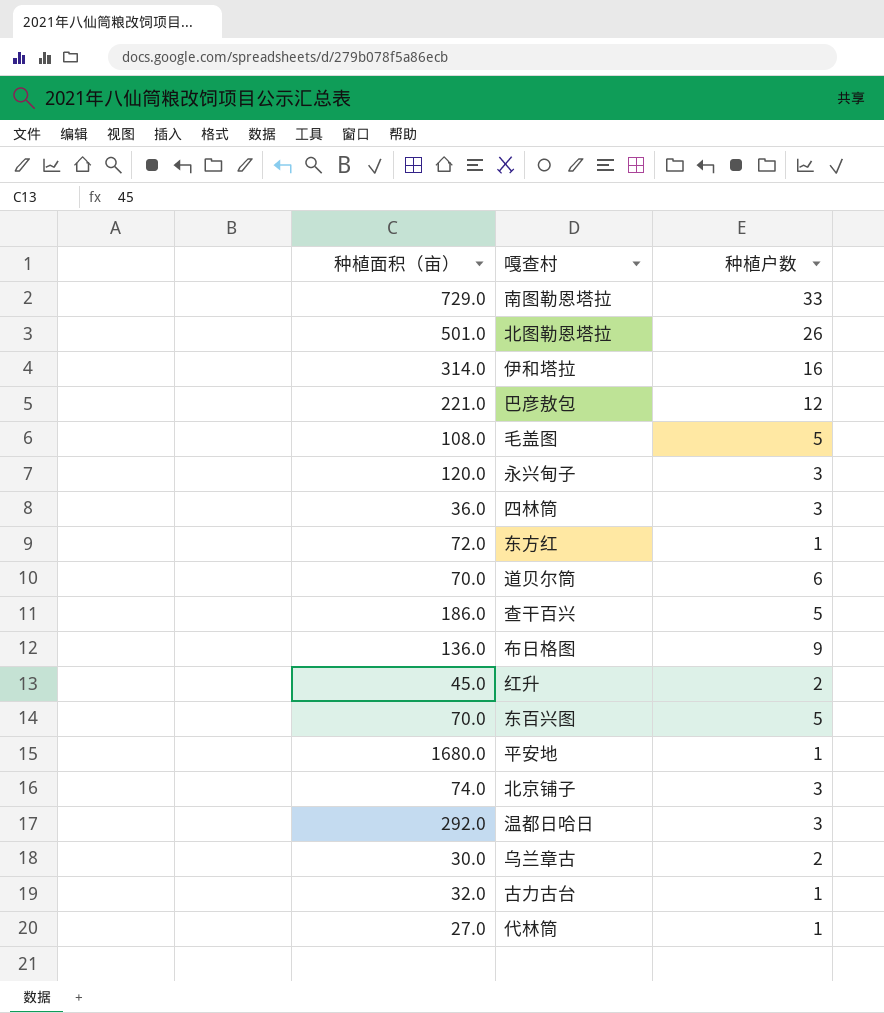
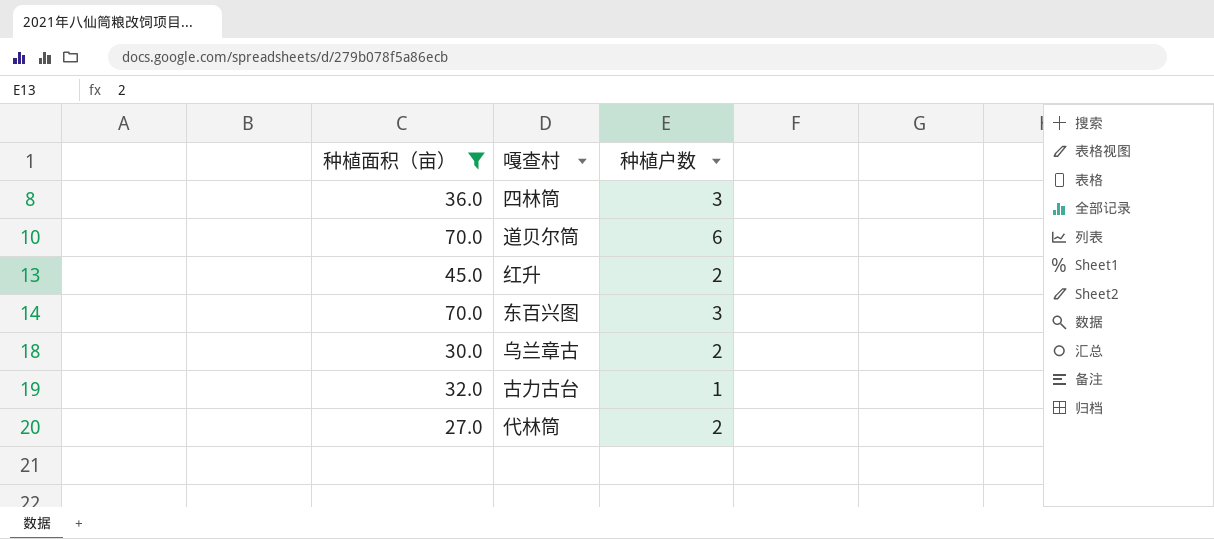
filter: none -> 种植面积（亩） <= 70.0
东百兴图 | 种植户数: 5 -> 3
代林筒 | 种植户数: 1 -> 2

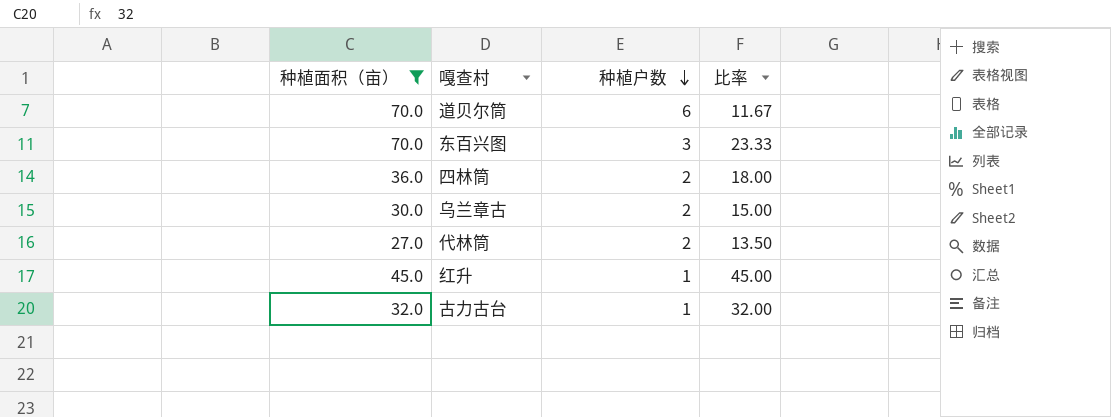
row order: none -> 种植户数 descending
column 比率 | formula: none -> [种植面积（亩）] / [种植户数]
四林筒 | 种植户数: 3 -> 2
红升 | 种植户数: 2 -> 1

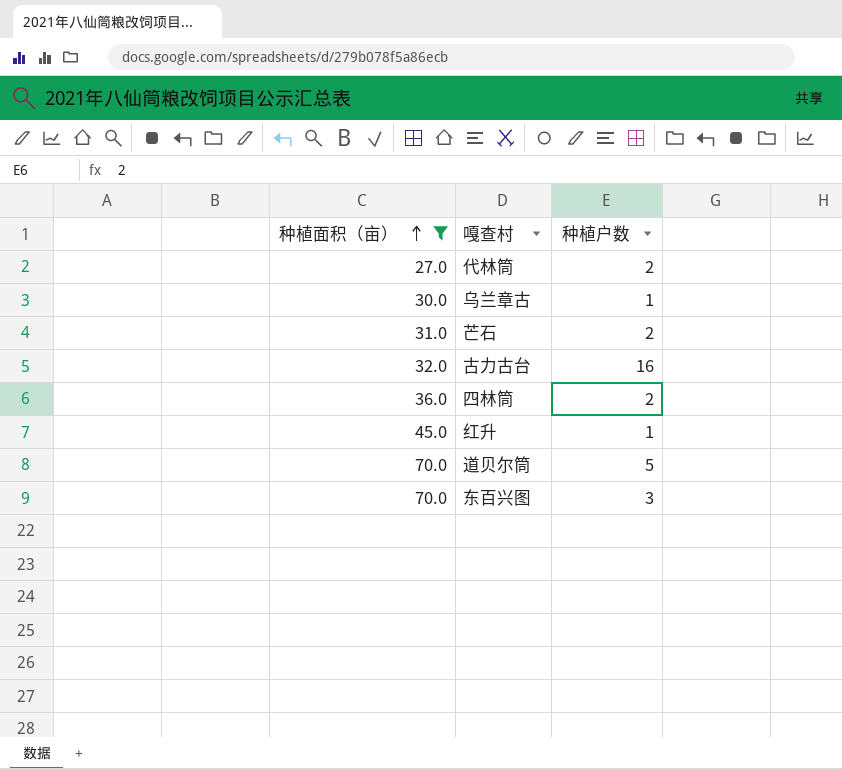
row order: 种植户数 descending -> 种植面积（亩） ascending
column 比率 | formula: [种植面积（亩）] / [种植户数] -> none
乌兰章古 | 种植户数: 2 -> 1
row 芒石: none -> 31.0 | 2
古力古台 | 种植户数: 1 -> 16
道贝尔筒 | 种植户数: 6 -> 5

